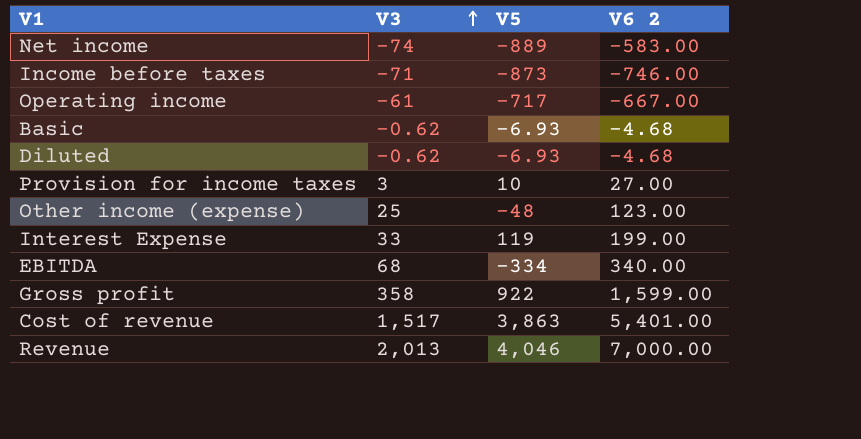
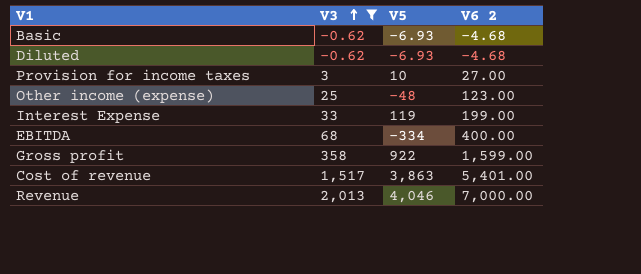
filter: none -> V3 >= -0.62
EBITDA | V6 2: 340.00 -> 400.00

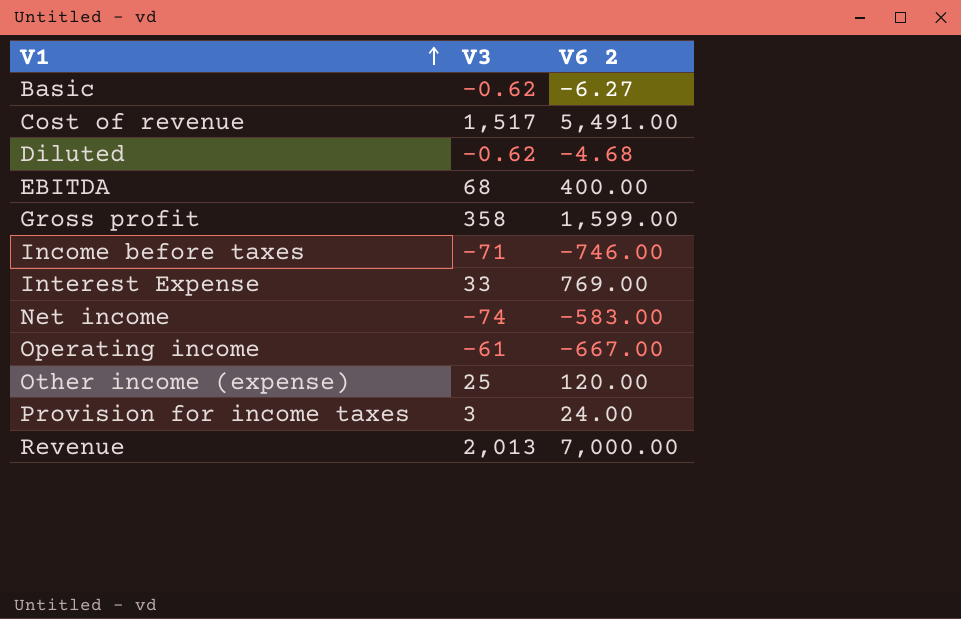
filter: V3 >= -0.62 -> none
row order: V3 ascending -> V1 ascending
column V5 | position: 3 -> none
Basic | V6 2: -4.68 -> -6.27
Cost of revenue | V6 2: 5,401.00 -> 5,491.00
Interest Expense | V6 2: 199.00 -> 769.00
Other income (expense) | V6 2: 123.00 -> 120.00
Provision for income taxes | V6 2: 27.00 -> 24.00

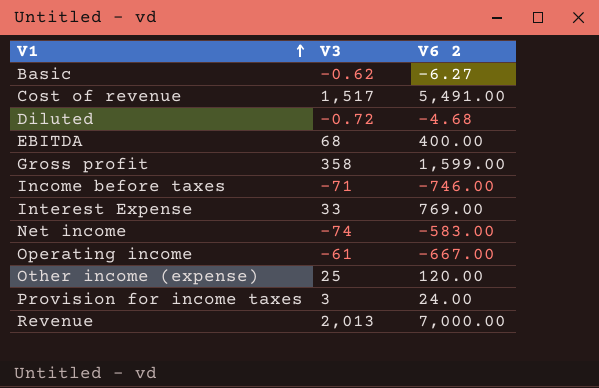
Diluted | V3: -0.62 -> -0.72

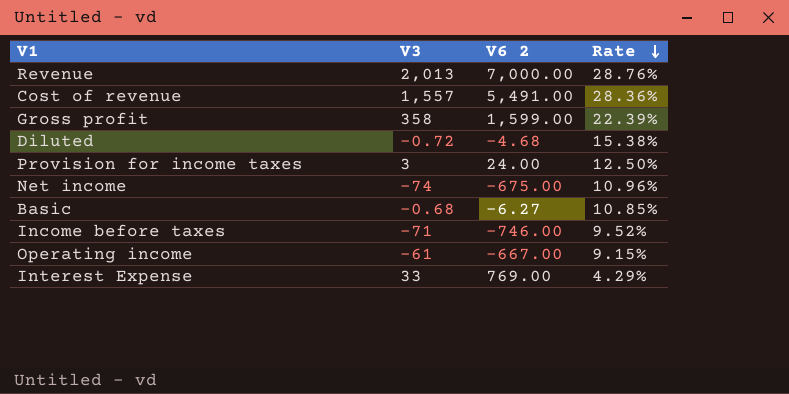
row order: V1 ascending -> Rate descending
column Rate | formula: none -> [V3] / [V6 2]
row EBITDA: 68 | 400.00 -> none
row Other income (expense): 25 | 120.00 -> none
Cost of revenue | V3: 1,517 -> 1,557
Net income | V6 2: -583.00 -> -675.00
Basic | V3: -0.62 -> -0.68

